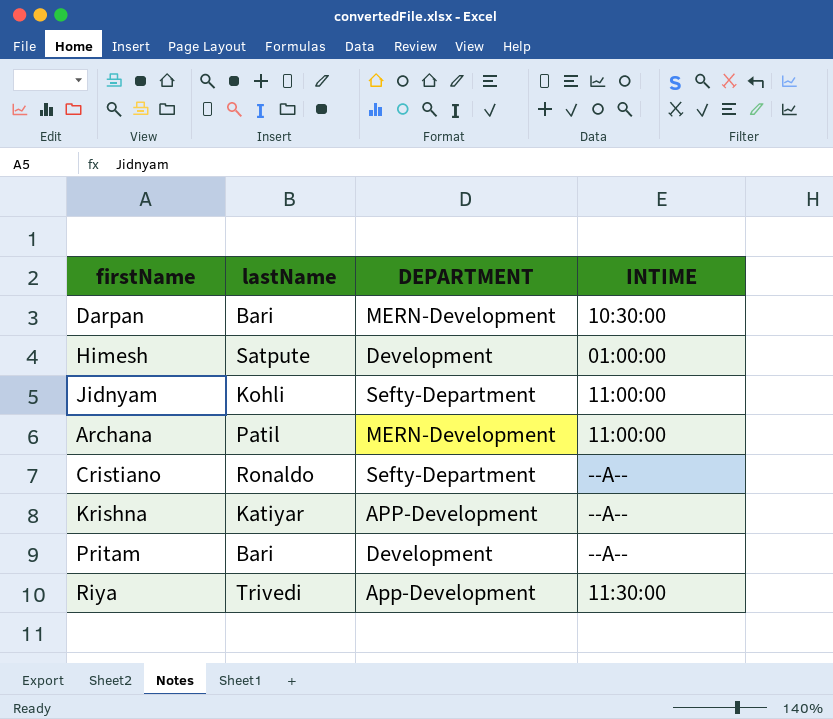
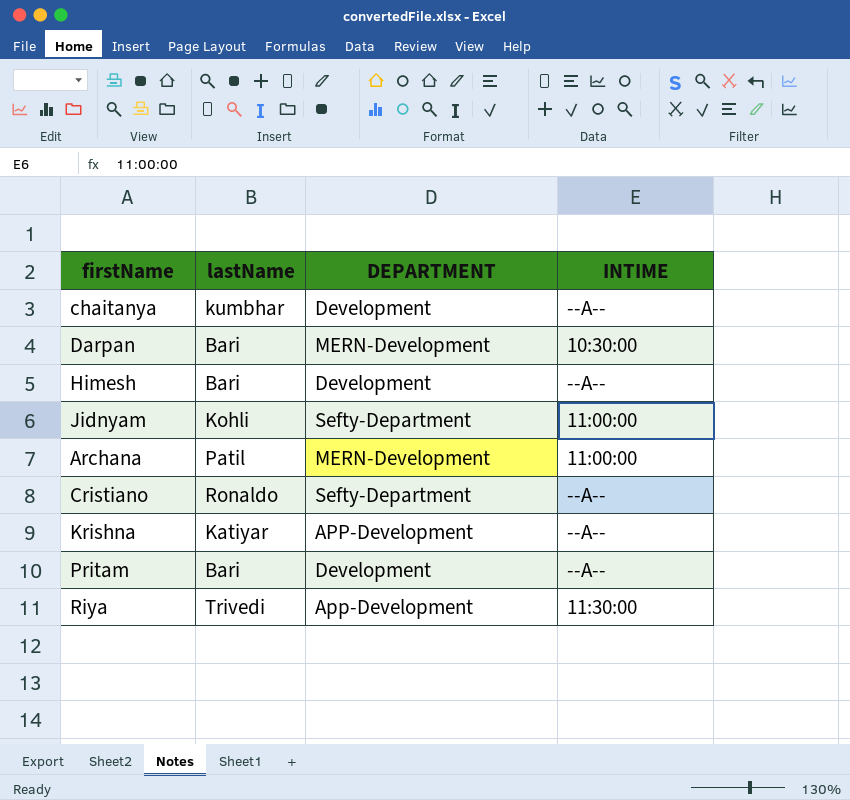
row chaitanya: none -> kumbhar | Development | --A--
Himesh | lastName: Satpute -> Bari
Himesh | INTIME: 01:00:00 -> --A--

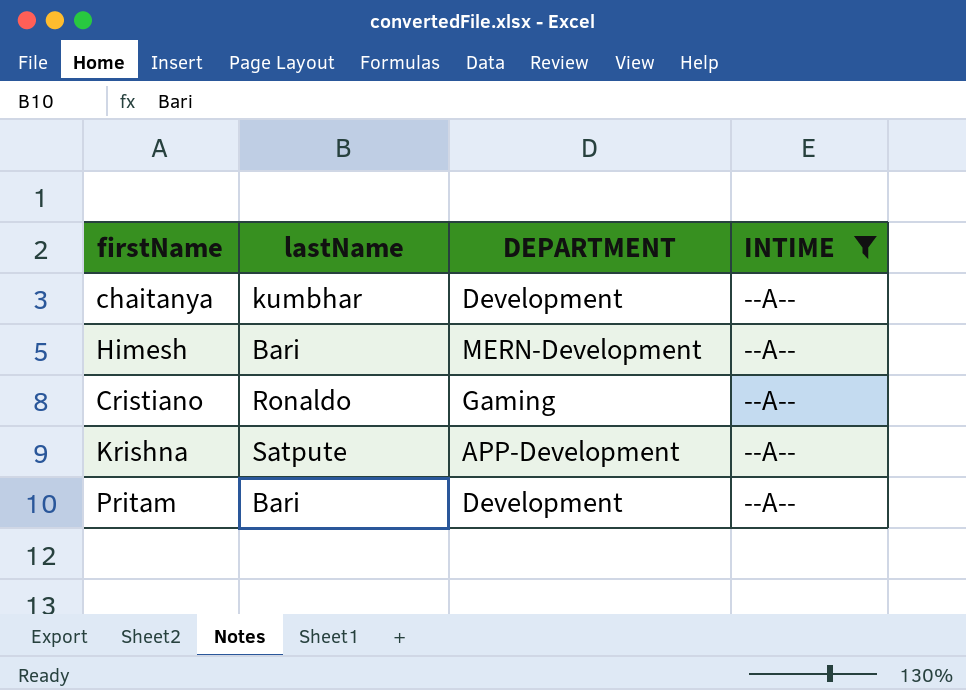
filter: none -> INTIME = --A--
Himesh | DEPARTMENT: Development -> MERN-Development
Cristiano | DEPARTMENT: Sefty-Department -> Gaming
Krishna | lastName: Katiyar -> Satpute

